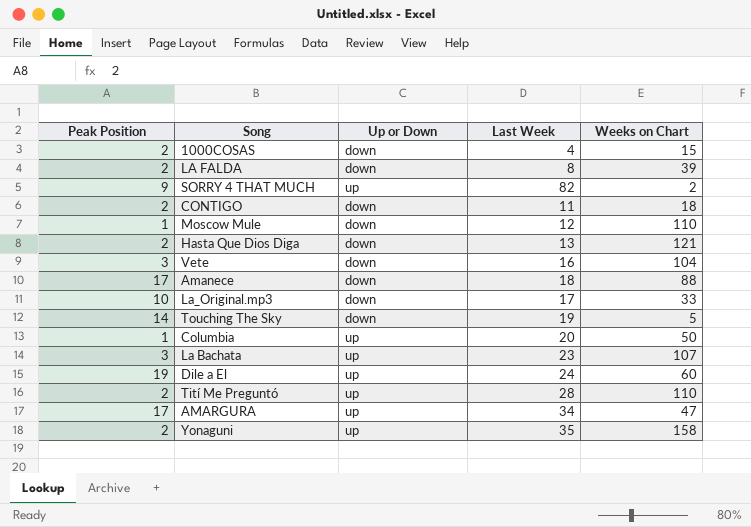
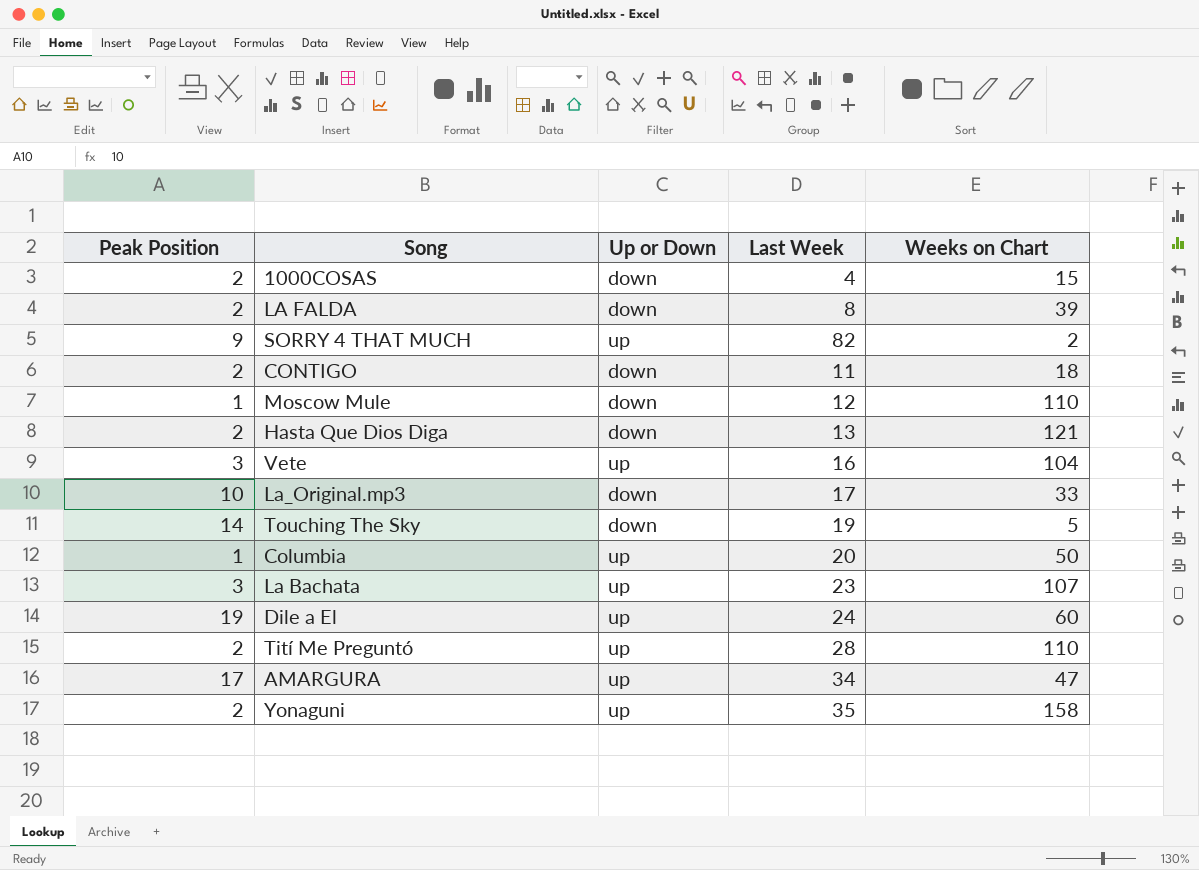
row Amanece: 17 | down | 18 | 88 -> none
Vete | Up or Down: down -> up

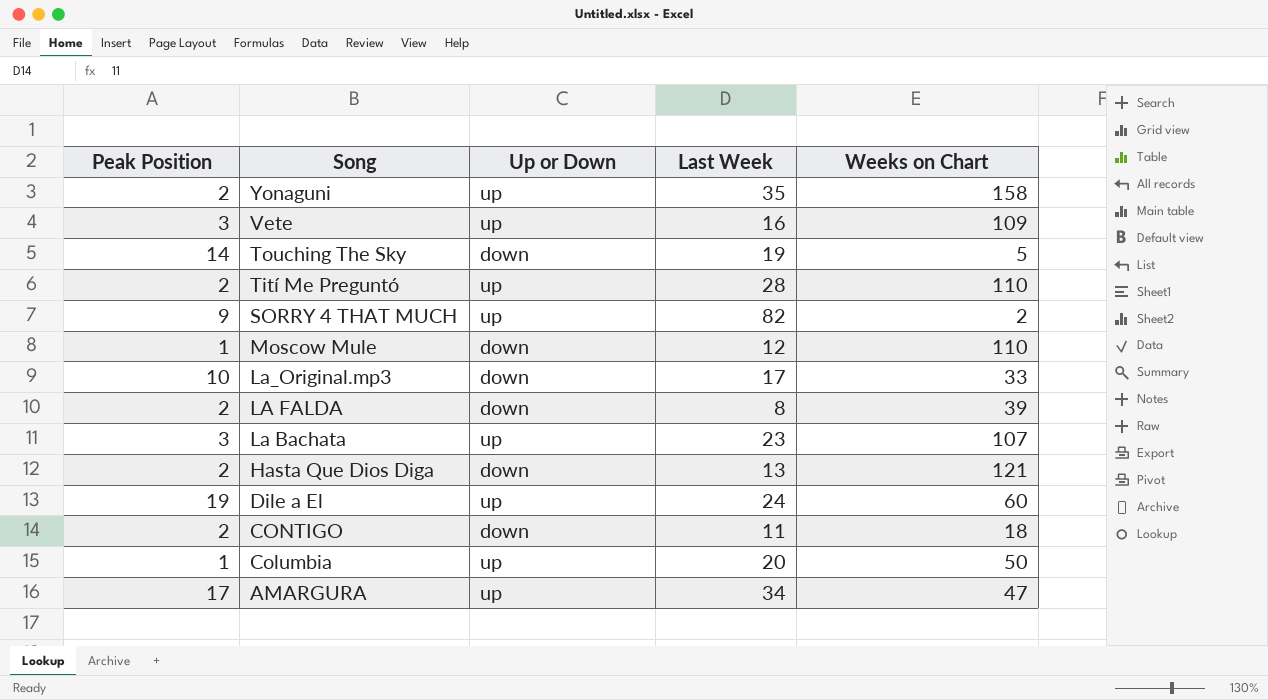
row order: none -> Song descending
row 1000COSAS: 2 | down | 4 | 15 -> none
Vete | Weeks on Chart: 104 -> 109

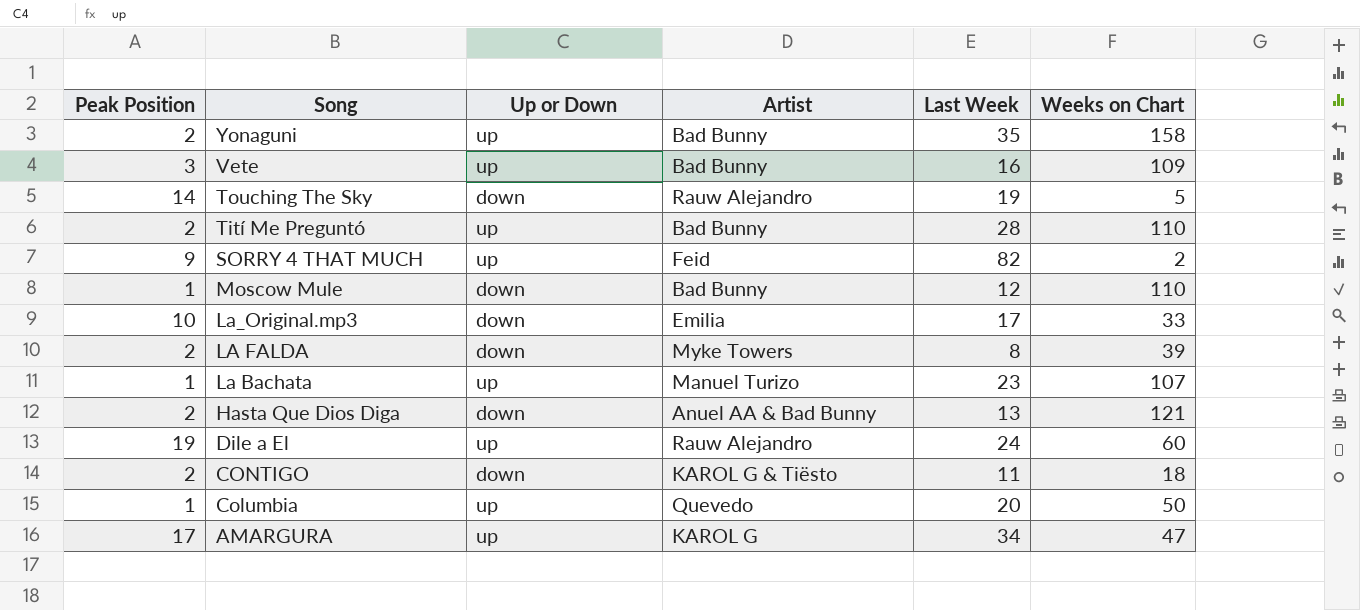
column Artist | position: none -> 4
La Bachata | Peak Position: 3 -> 1

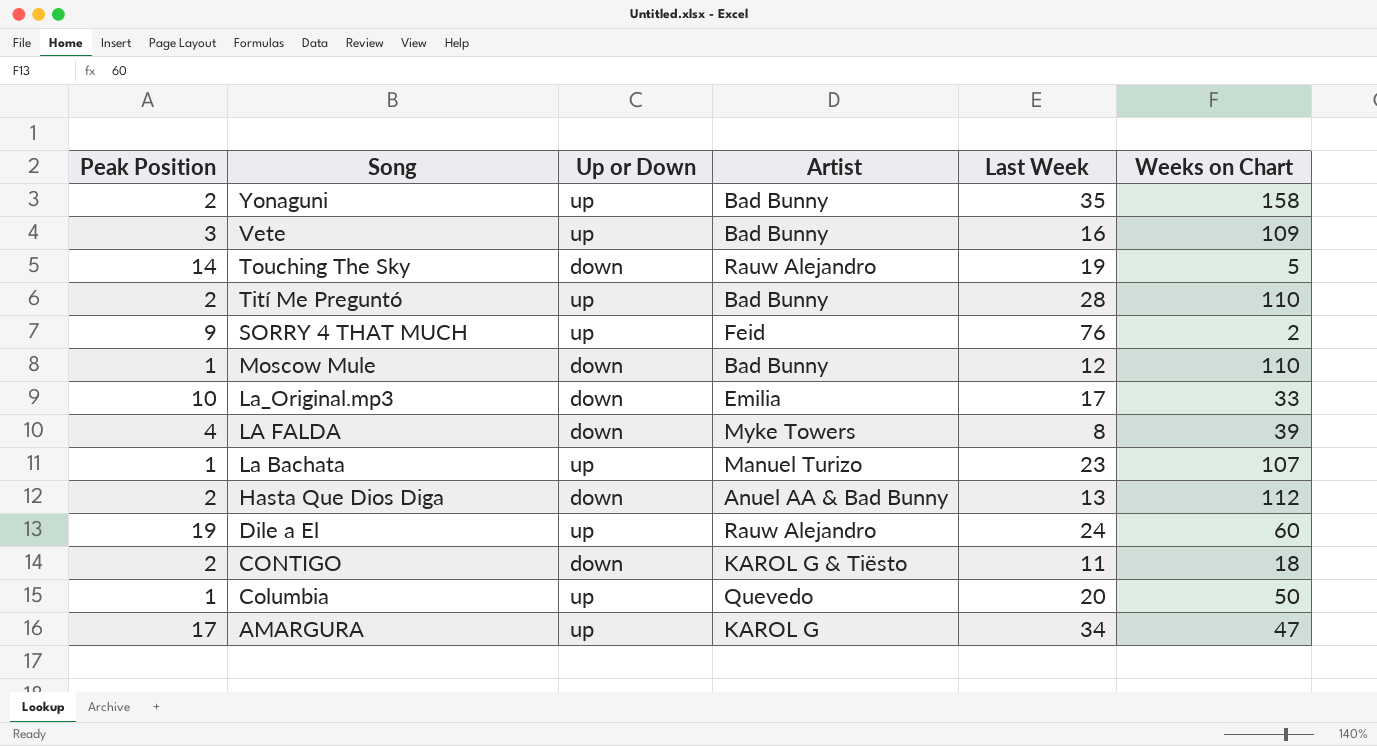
SORRY 4 THAT MUCH | Last Week: 82 -> 76
LA FALDA | Peak Position: 2 -> 4
Hasta Que Dios Diga | Weeks on Chart: 121 -> 112

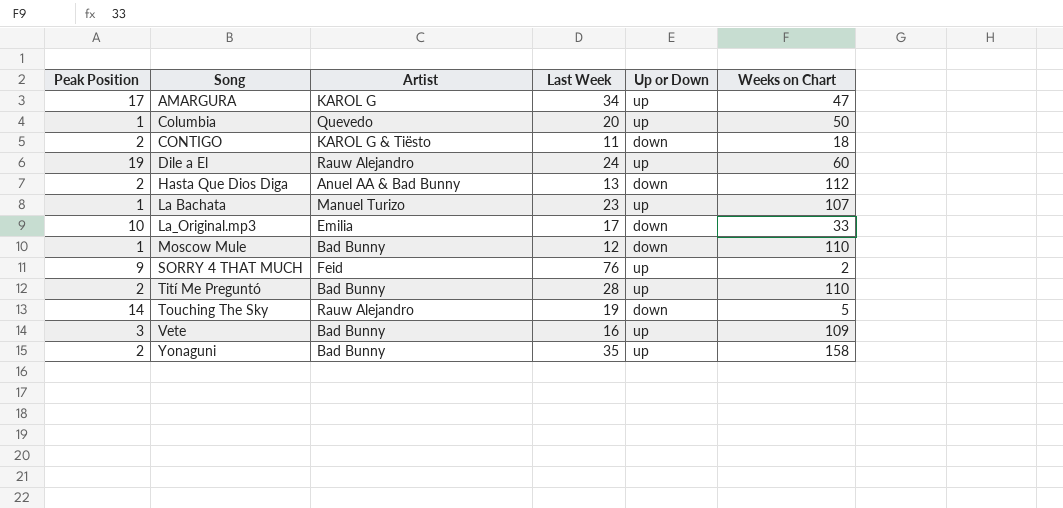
row order: Song descending -> Song ascending
column Up or Down | position: 3 -> 5
row LA FALDA: 4 | down | Myke Towers | 8 | 39 -> none

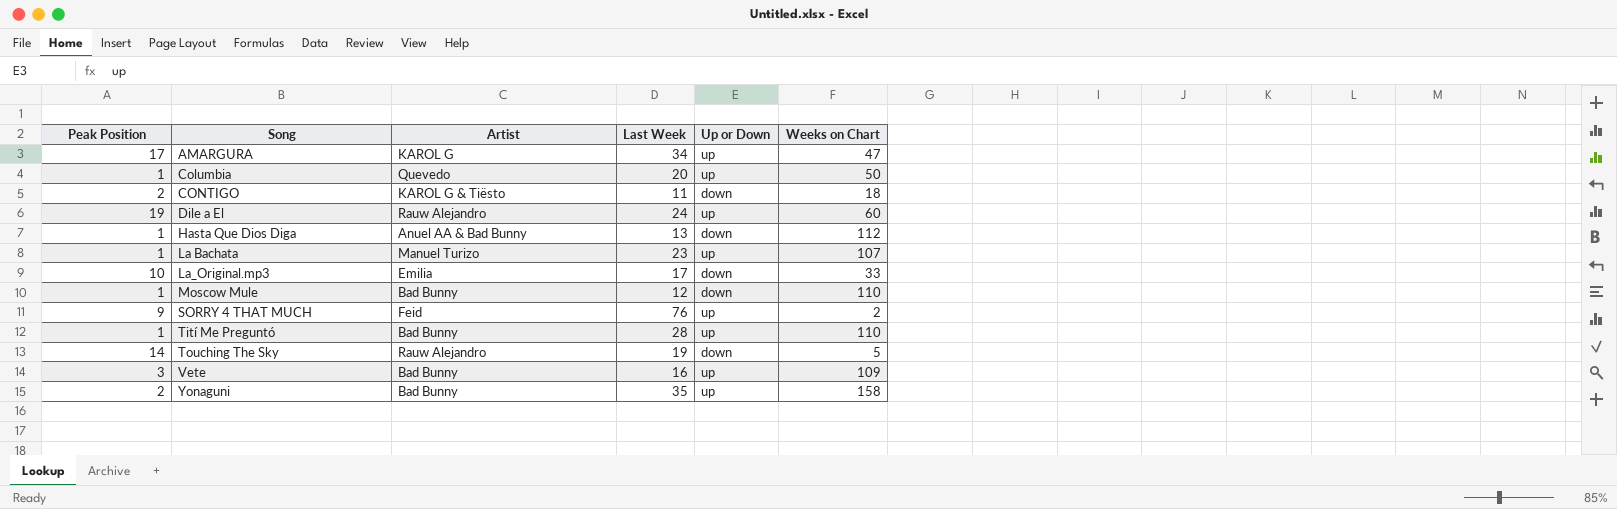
Hasta Que Dios Diga | Peak Position: 2 -> 1
Tití Me Preguntó | Peak Position: 2 -> 1

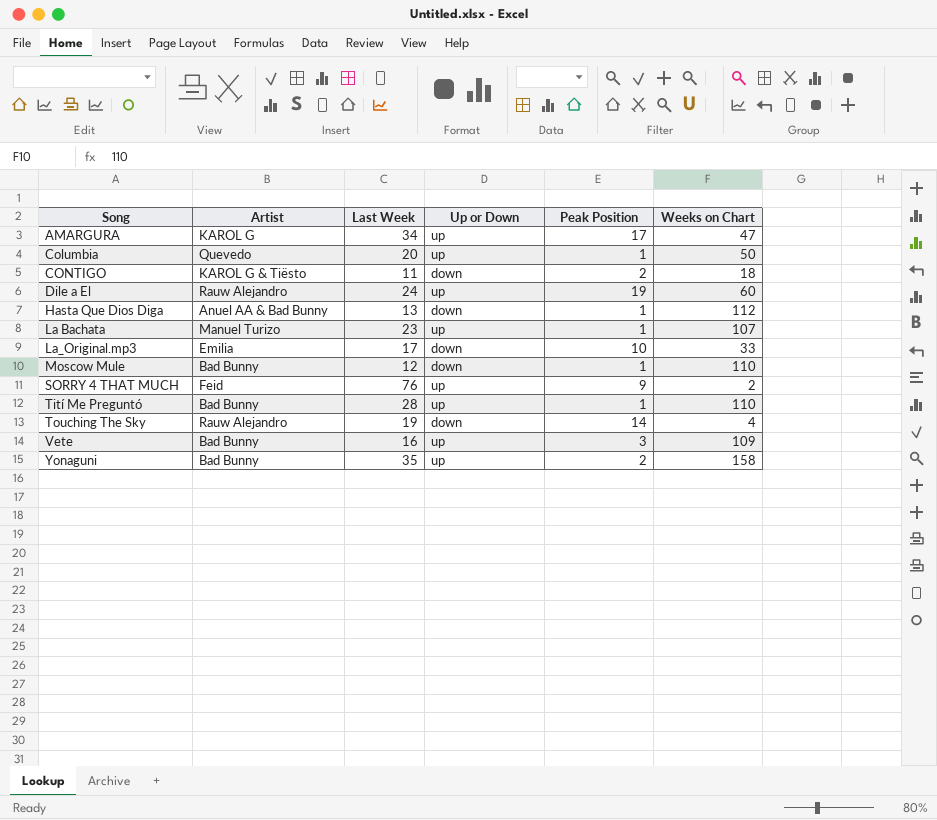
column Peak Position | position: 1 -> 5
Touching The Sky | Weeks on Chart: 5 -> 4

